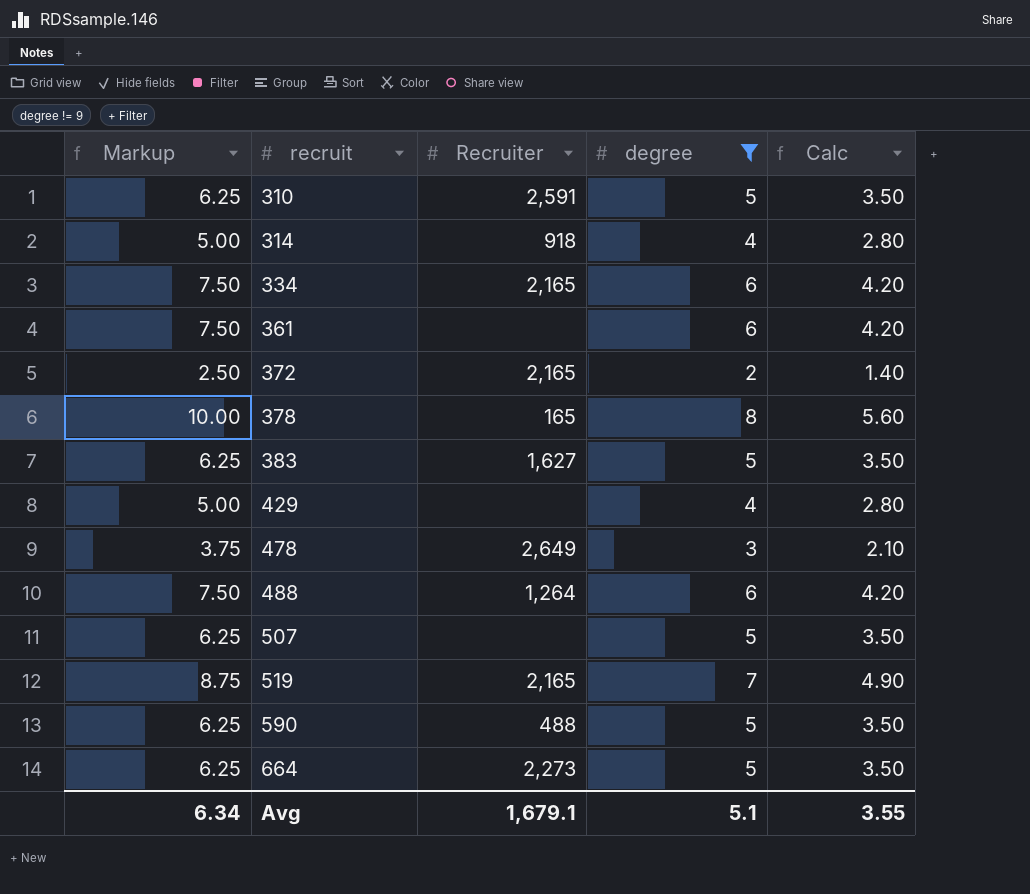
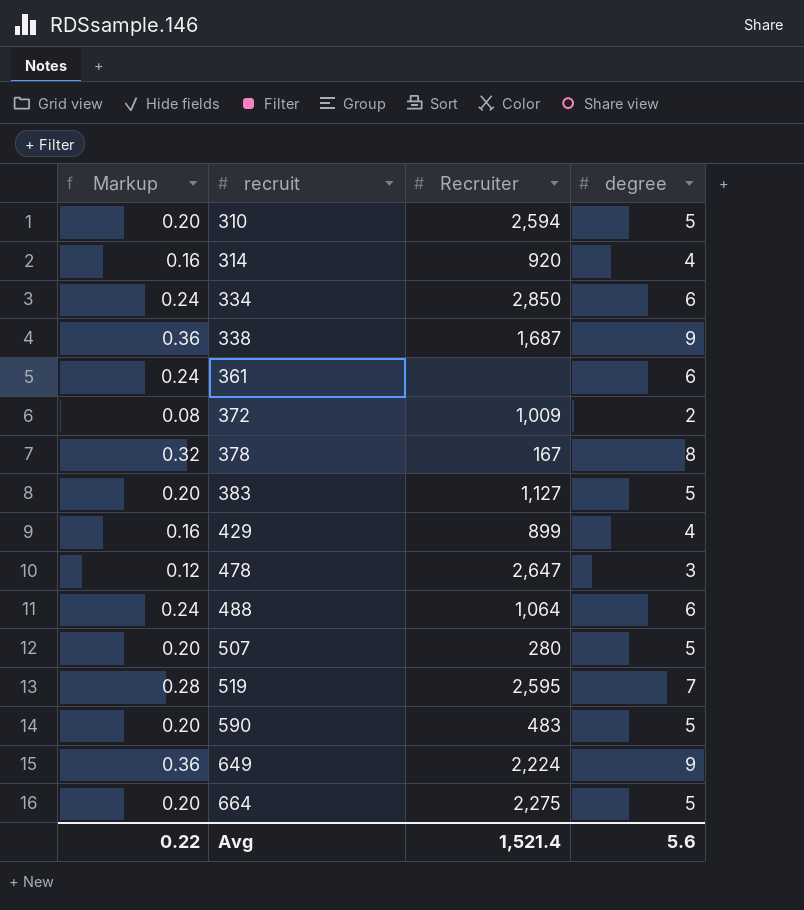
filter: degree != 9 -> none
column Calc | formula: [degree] * 0.7 -> none
column Markup | formula: [degree] * 1.25 -> [degree] * 0.04
310 | Recruiter: 2,591 -> 2,594
314 | Recruiter: 918 -> 920
334 | Recruiter: 2,165 -> 2,850
372 | Recruiter: 2,165 -> 1,009
378 | Recruiter: 165 -> 167
383 | Recruiter: 1,627 -> 1,127
429 | Recruiter: none -> 899
478 | Recruiter: 2,649 -> 2,647
488 | Recruiter: 1,264 -> 1,064
507 | Recruiter: none -> 280
519 | Recruiter: 2,165 -> 2,595
590 | Recruiter: 488 -> 483
664 | Recruiter: 2,273 -> 2,275
Avg | Markup: 6.34 -> 0.22
Avg | Recruiter: 1,679.1 -> 1,521.4
Avg | degree: 5.1 -> 5.6

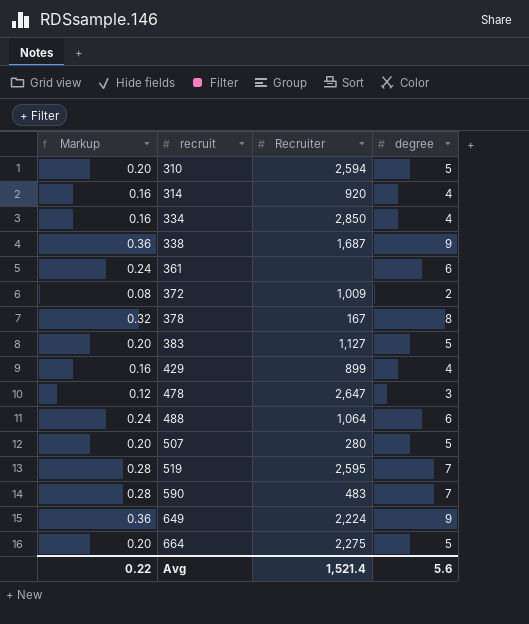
334 | Markup: 0.24 -> 0.16
334 | degree: 6 -> 4
590 | Markup: 0.20 -> 0.28
590 | degree: 5 -> 7

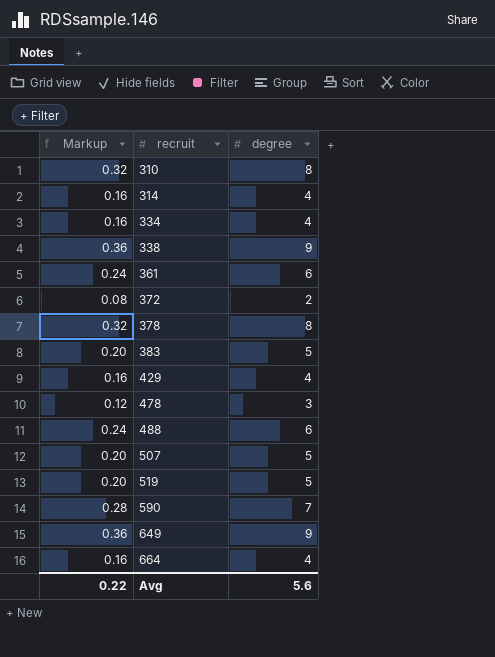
column Recruiter | position: 3 -> none
310 | Markup: 0.20 -> 0.32
310 | degree: 5 -> 8
519 | Markup: 0.28 -> 0.20
519 | degree: 7 -> 5
664 | Markup: 0.20 -> 0.16
664 | degree: 5 -> 4

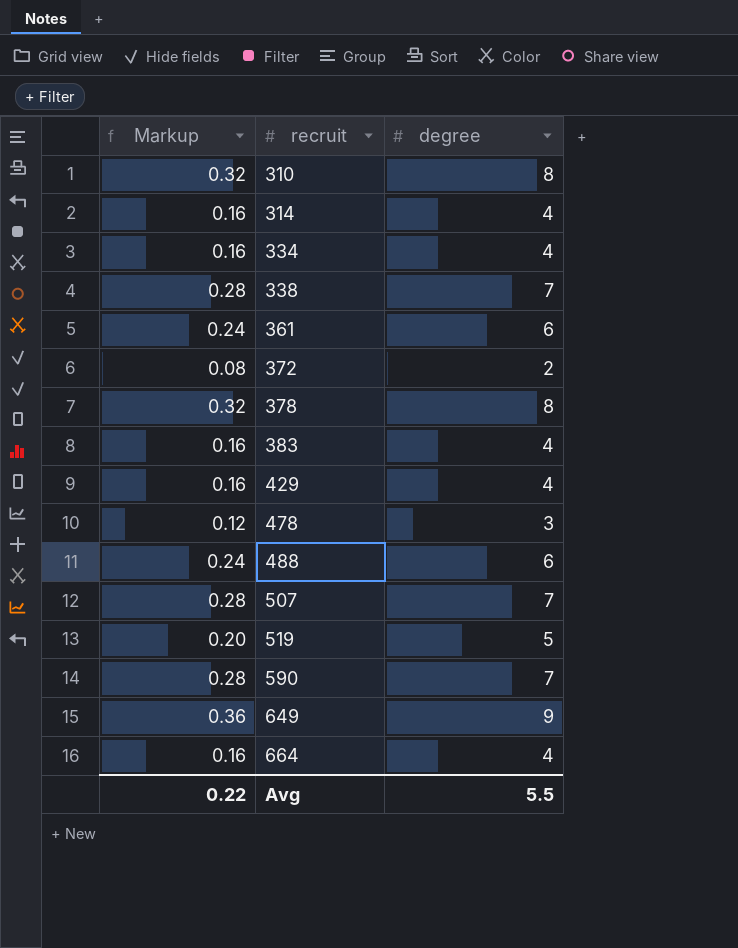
338 | Markup: 0.36 -> 0.28
338 | degree: 9 -> 7
383 | Markup: 0.20 -> 0.16
383 | degree: 5 -> 4
507 | Markup: 0.20 -> 0.28
507 | degree: 5 -> 7
Avg | degree: 5.6 -> 5.5

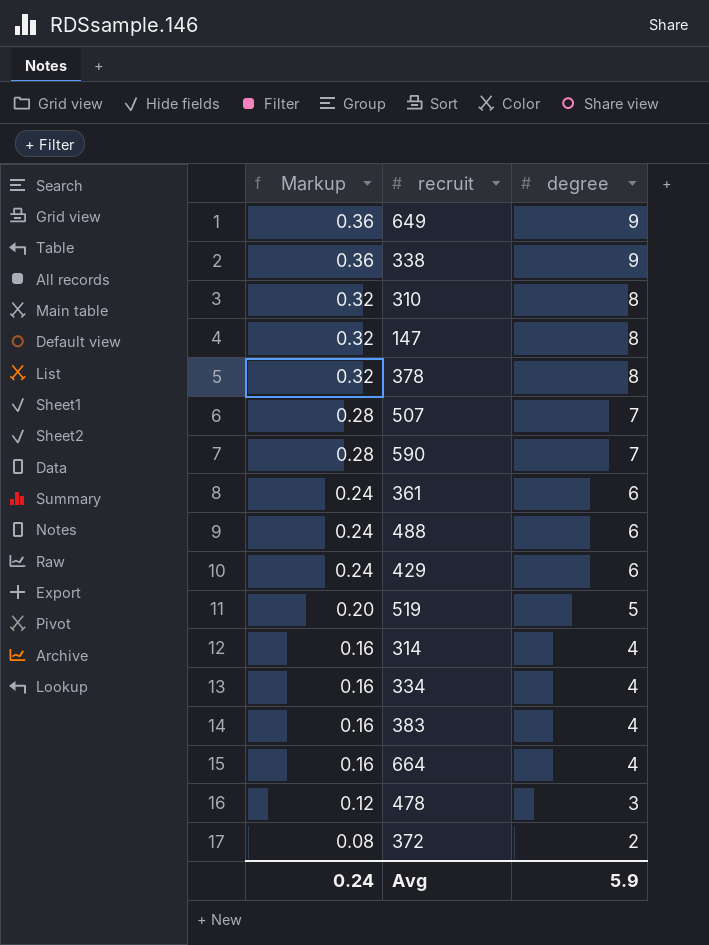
row order: recruit ascending -> Markup descending
338 | Markup: 0.28 -> 0.36
338 | degree: 7 -> 9
row 147: none -> 0.32 | 8
429 | Markup: 0.16 -> 0.24
429 | degree: 4 -> 6
Avg | Markup: 0.22 -> 0.24
Avg | degree: 5.5 -> 5.9

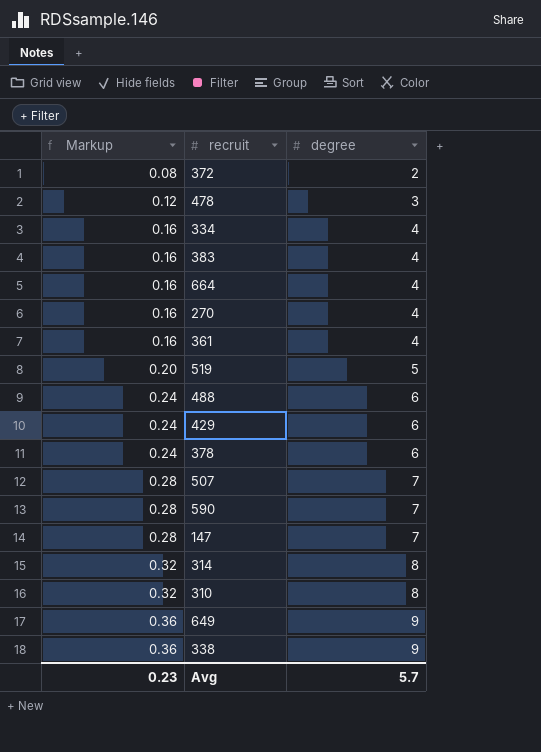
row order: Markup descending -> Markup ascending
row 270: none -> 0.16 | 4
361 | Markup: 0.24 -> 0.16
361 | degree: 6 -> 4
378 | Markup: 0.32 -> 0.24
378 | degree: 8 -> 6
147 | Markup: 0.32 -> 0.28
147 | degree: 8 -> 7
314 | Markup: 0.16 -> 0.32
314 | degree: 4 -> 8
Avg | Markup: 0.24 -> 0.23
Avg | degree: 5.9 -> 5.7

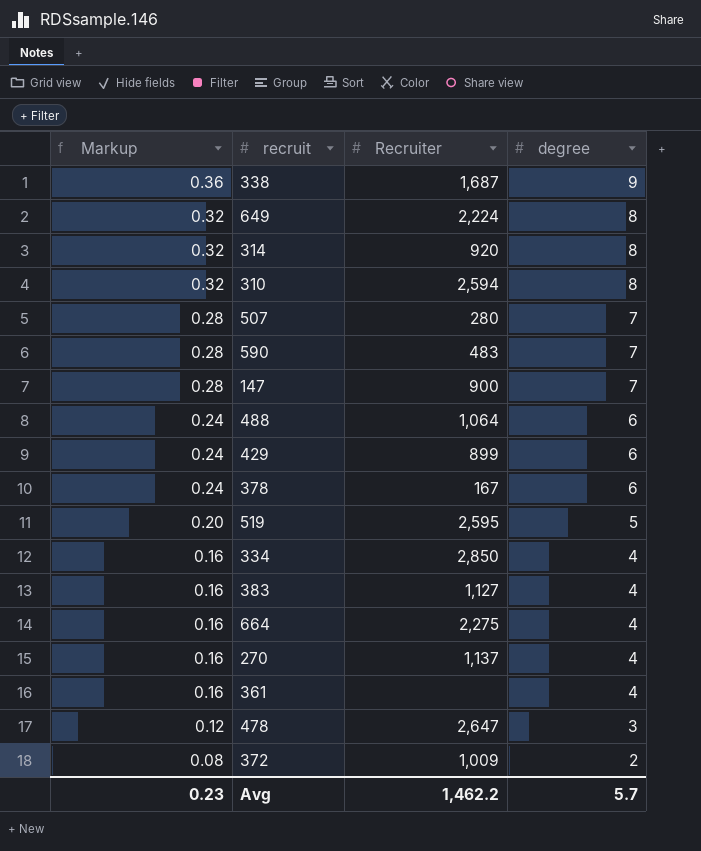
row order: Markup ascending -> Markup descending
column Recruiter | position: none -> 3
649 | Markup: 0.36 -> 0.32
649 | degree: 9 -> 8

